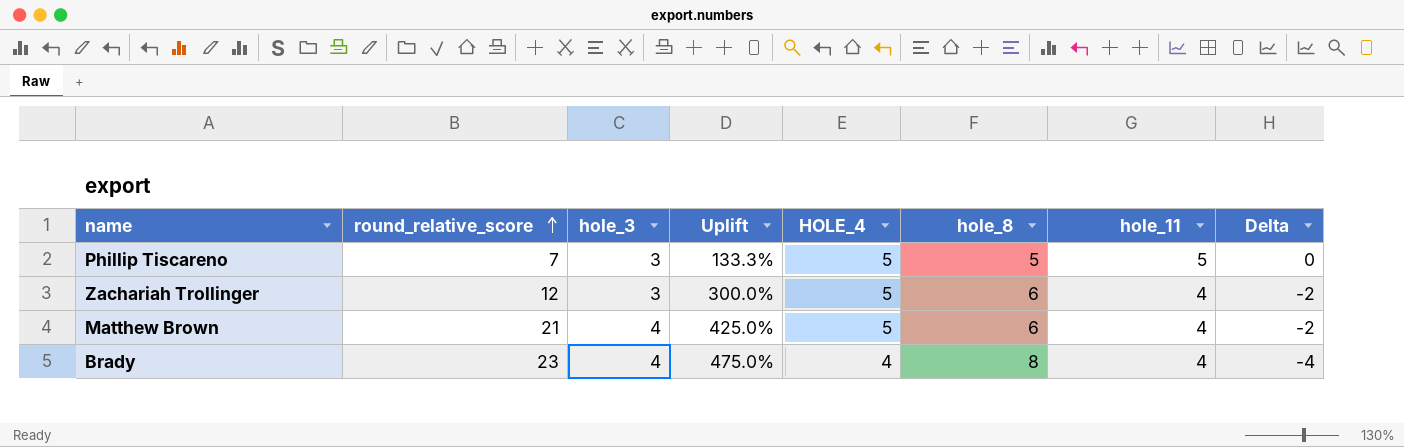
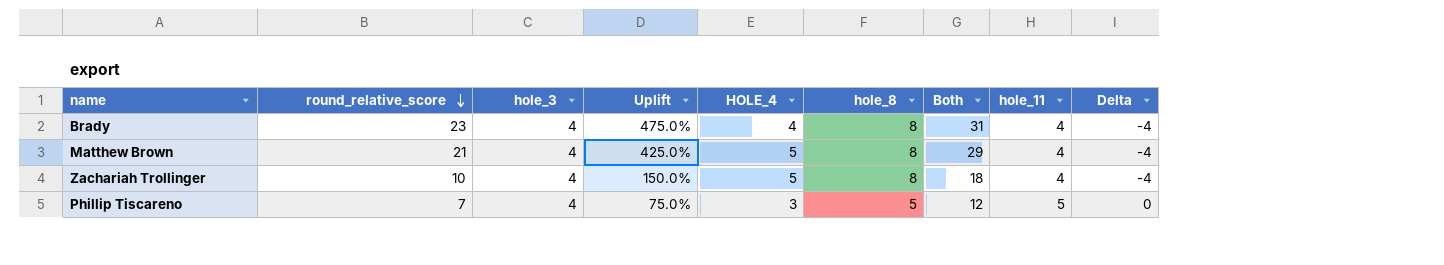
row order: round_relative_score ascending -> round_relative_score descending
column Both | formula: none -> [round_relative_score] + [hole_8]
Matthew Brown | hole_8: 6 -> 8
Matthew Brown | Delta: -2 -> -4
Zachariah Trollinger | round_relative_score: 12 -> 10
Zachariah Trollinger | hole_3: 3 -> 4
Zachariah Trollinger | Uplift: 300.0% -> 150.0%
Zachariah Trollinger | hole_8: 6 -> 8
Zachariah Trollinger | Delta: -2 -> -4
Phillip Tiscareno | hole_3: 3 -> 4
Phillip Tiscareno | Uplift: 133.3% -> 75.0%
Phillip Tiscareno | HOLE_4: 5 -> 3

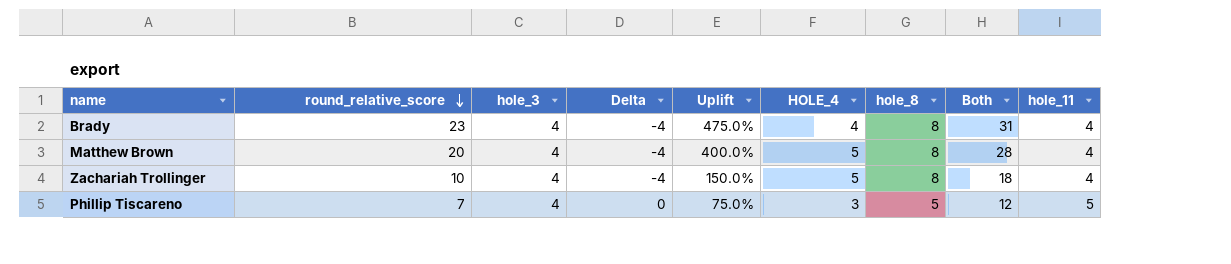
column Delta | position: 9 -> 4
Matthew Brown | round_relative_score: 21 -> 20
Matthew Brown | Uplift: 425.0% -> 400.0%
Matthew Brown | Both: 29 -> 28

